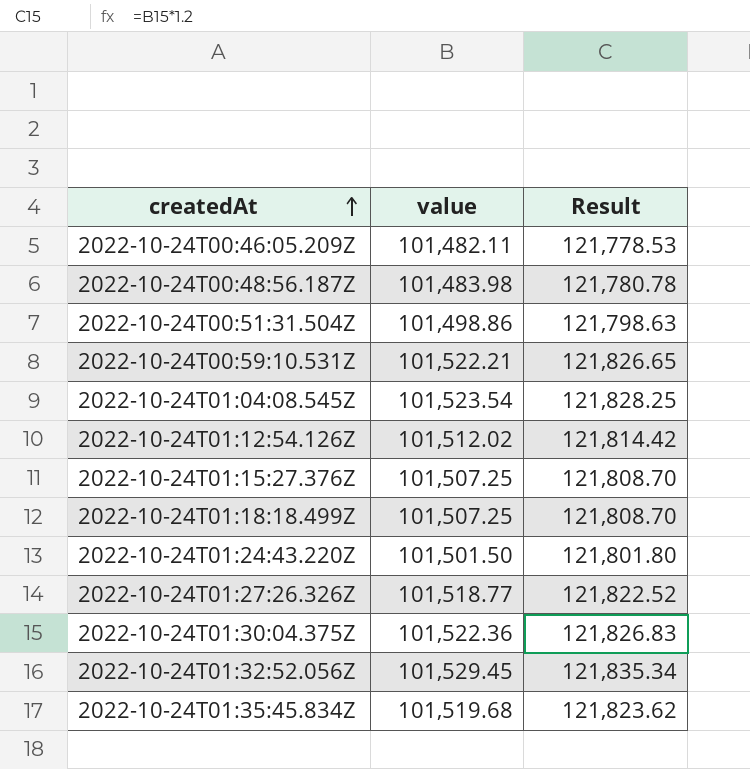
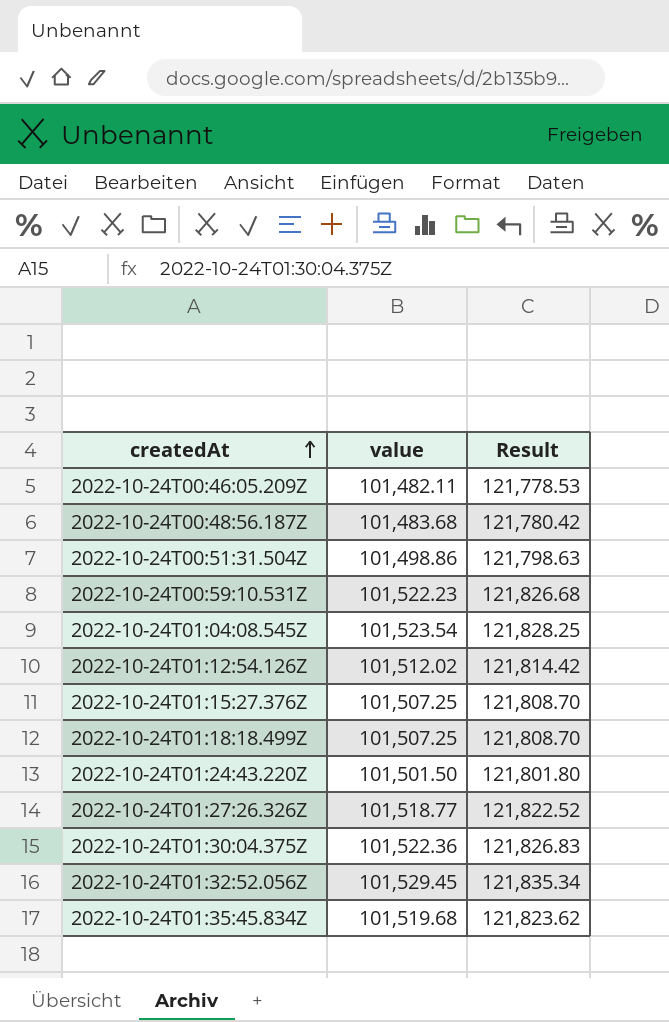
2022-10-24T00:48:56.187Z | value: 101,483.98 -> 101,483.68
2022-10-24T00:48:56.187Z | Result: 121,780.78 -> 121,780.42
2022-10-24T00:59:10.531Z | value: 101,522.21 -> 101,522.23
2022-10-24T00:59:10.531Z | Result: 121,826.65 -> 121,826.68

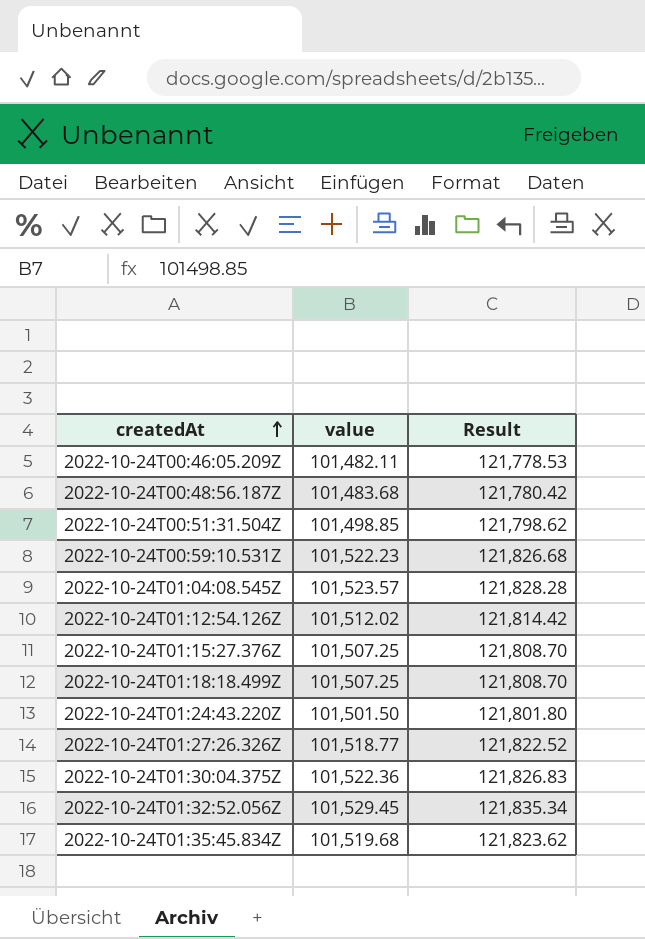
2022-10-24T00:51:31.504Z | value: 101,498.86 -> 101,498.85
2022-10-24T00:51:31.504Z | Result: 121,798.63 -> 121,798.62
2022-10-24T01:04:08.545Z | value: 101,523.54 -> 101,523.57
2022-10-24T01:04:08.545Z | Result: 121,828.25 -> 121,828.28

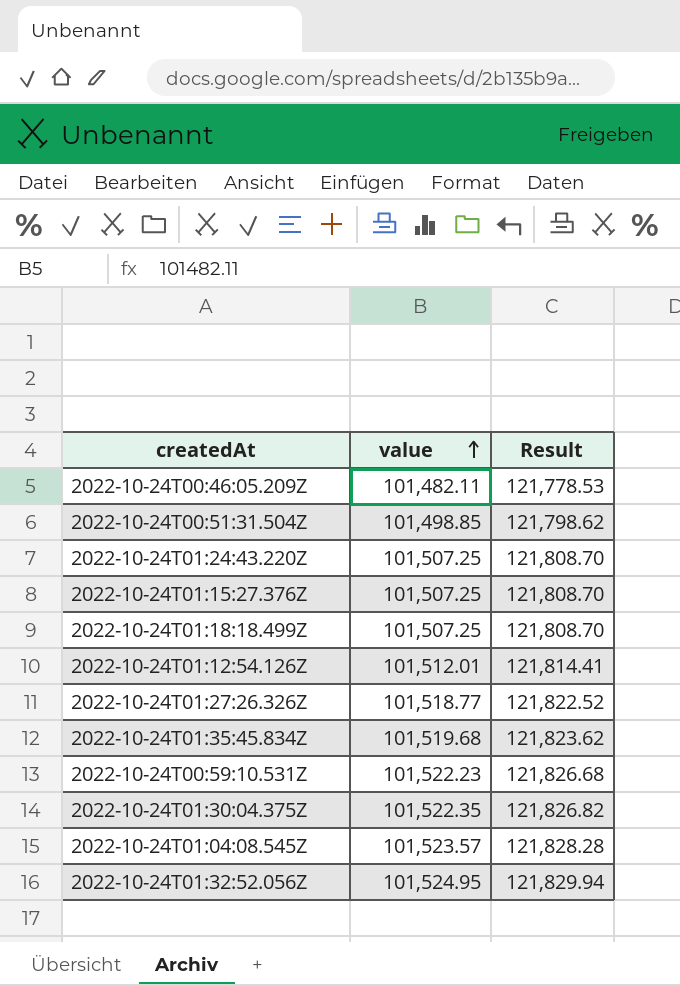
row order: createdAt ascending -> value ascending
row 2022-10-24T00:48:56.187Z: 101,483.68 | 121,780.42 -> none
2022-10-24T01:24:43.220Z | value: 101,501.50 -> 101,507.25
2022-10-24T01:24:43.220Z | Result: 121,801.80 -> 121,808.70
2022-10-24T01:12:54.126Z | value: 101,512.02 -> 101,512.01
2022-10-24T01:12:54.126Z | Result: 121,814.42 -> 121,814.41
2022-10-24T01:30:04.375Z | value: 101,522.36 -> 101,522.35
2022-10-24T01:30:04.375Z | Result: 121,826.83 -> 121,826.82
2022-10-24T01:32:52.056Z | value: 101,529.45 -> 101,524.95
2022-10-24T01:32:52.056Z | Result: 121,835.34 -> 121,829.94

